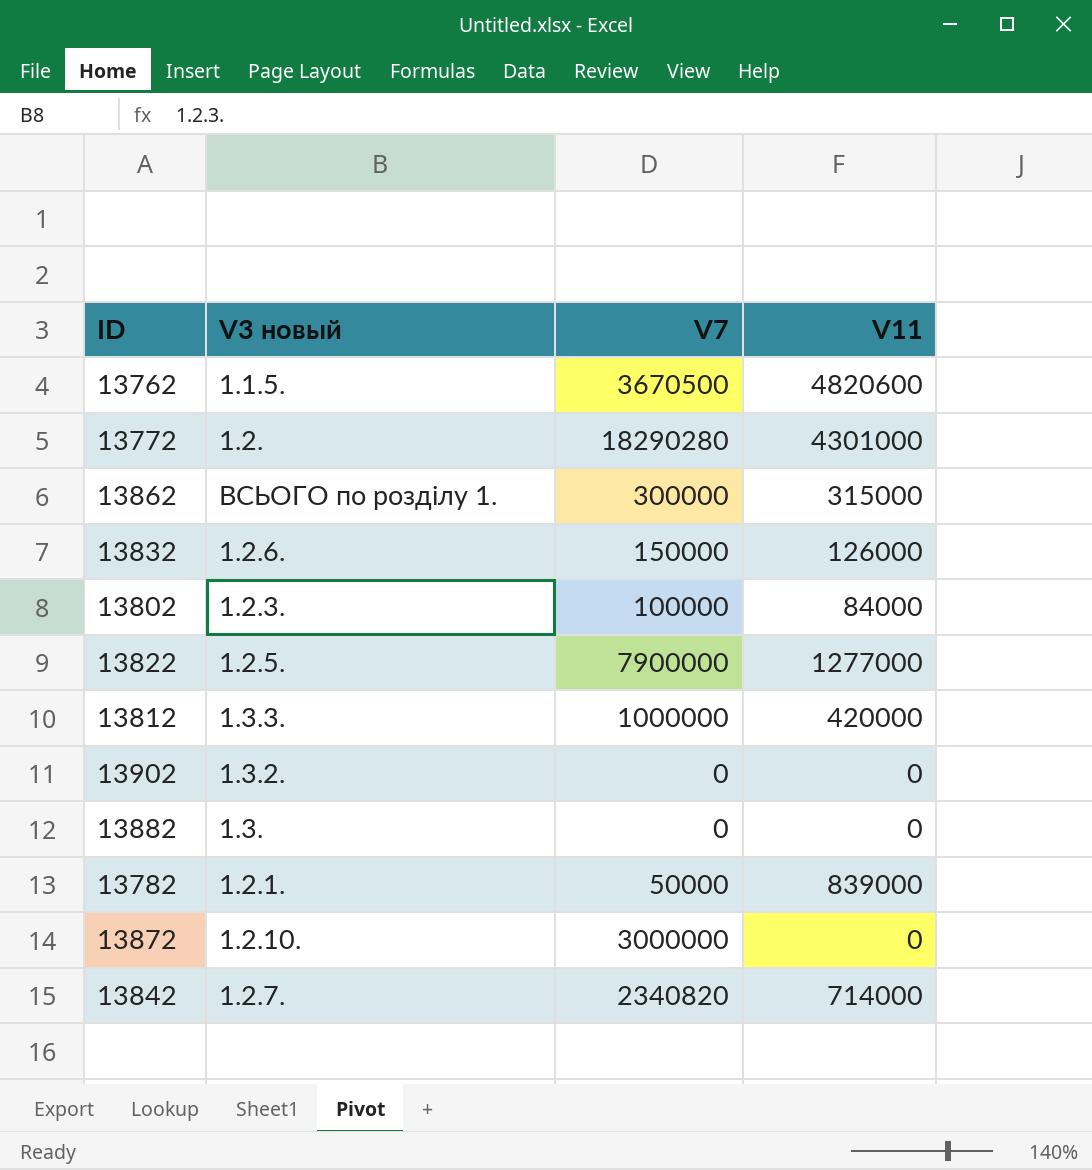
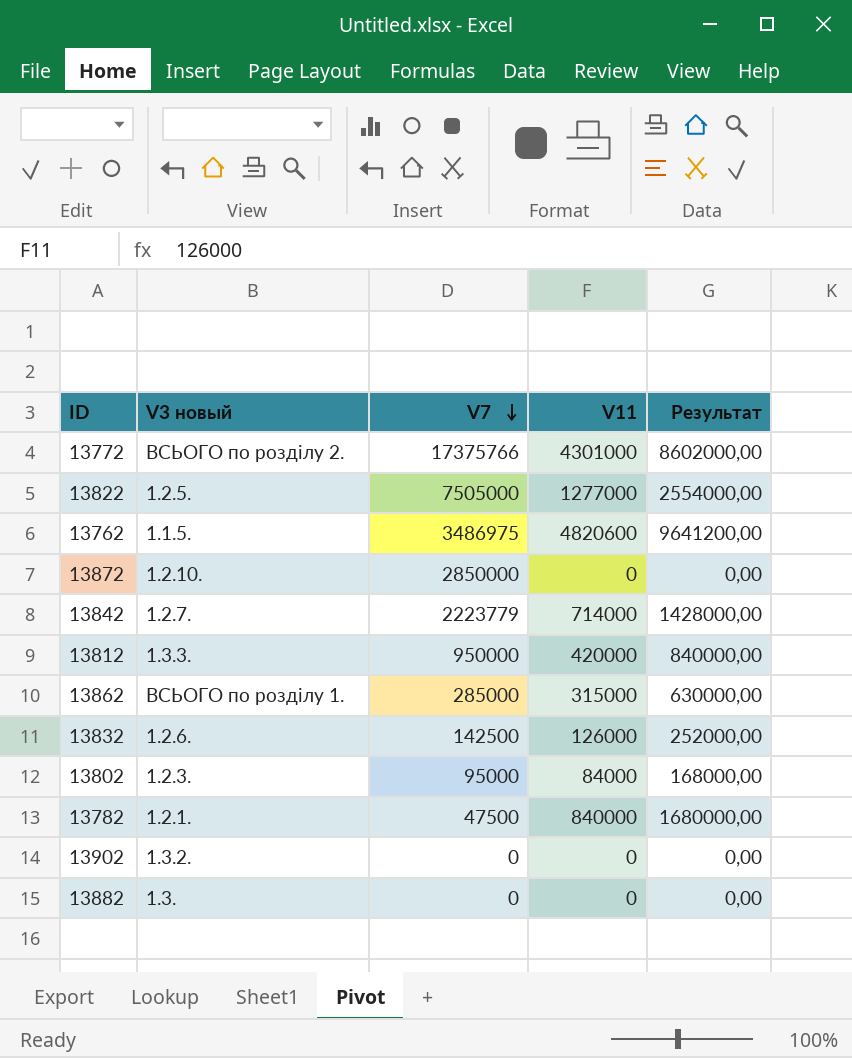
row order: none -> V7 descending
column Результат | formula: none -> [V11] * 2
13772 | V3 новый: 1.2. -> ВСЬОГО по розділу 2.
13772 | V7: 18290280 -> 17375766
13822 | V7: 7900000 -> 7505000
13762 | V7: 3670500 -> 3486975
13872 | V7: 3000000 -> 2850000
13842 | V7: 2340820 -> 2223779
13812 | V7: 1000000 -> 950000
13862 | V7: 300000 -> 285000
13832 | V7: 150000 -> 142500
13802 | V7: 100000 -> 95000
13782 | V7: 50000 -> 47500
13782 | V11: 839000 -> 840000

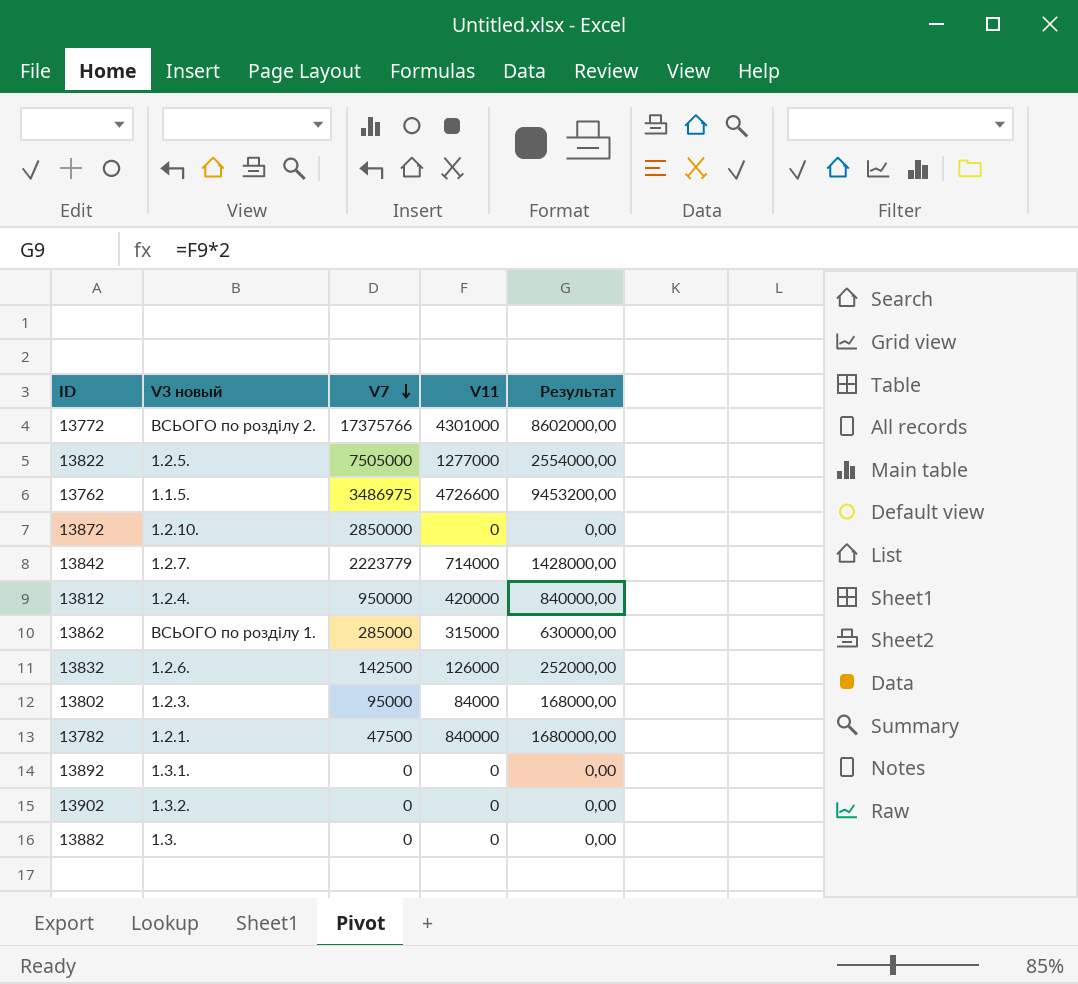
13762 | V11: 4820600 -> 4726600
13762 | Результат: 9641200,00 -> 9453200,00
13812 | V3 новый: 1.3.3. -> 1.2.4.
row 13892: none -> 1.3.1. | 0 | 0 | 0,00

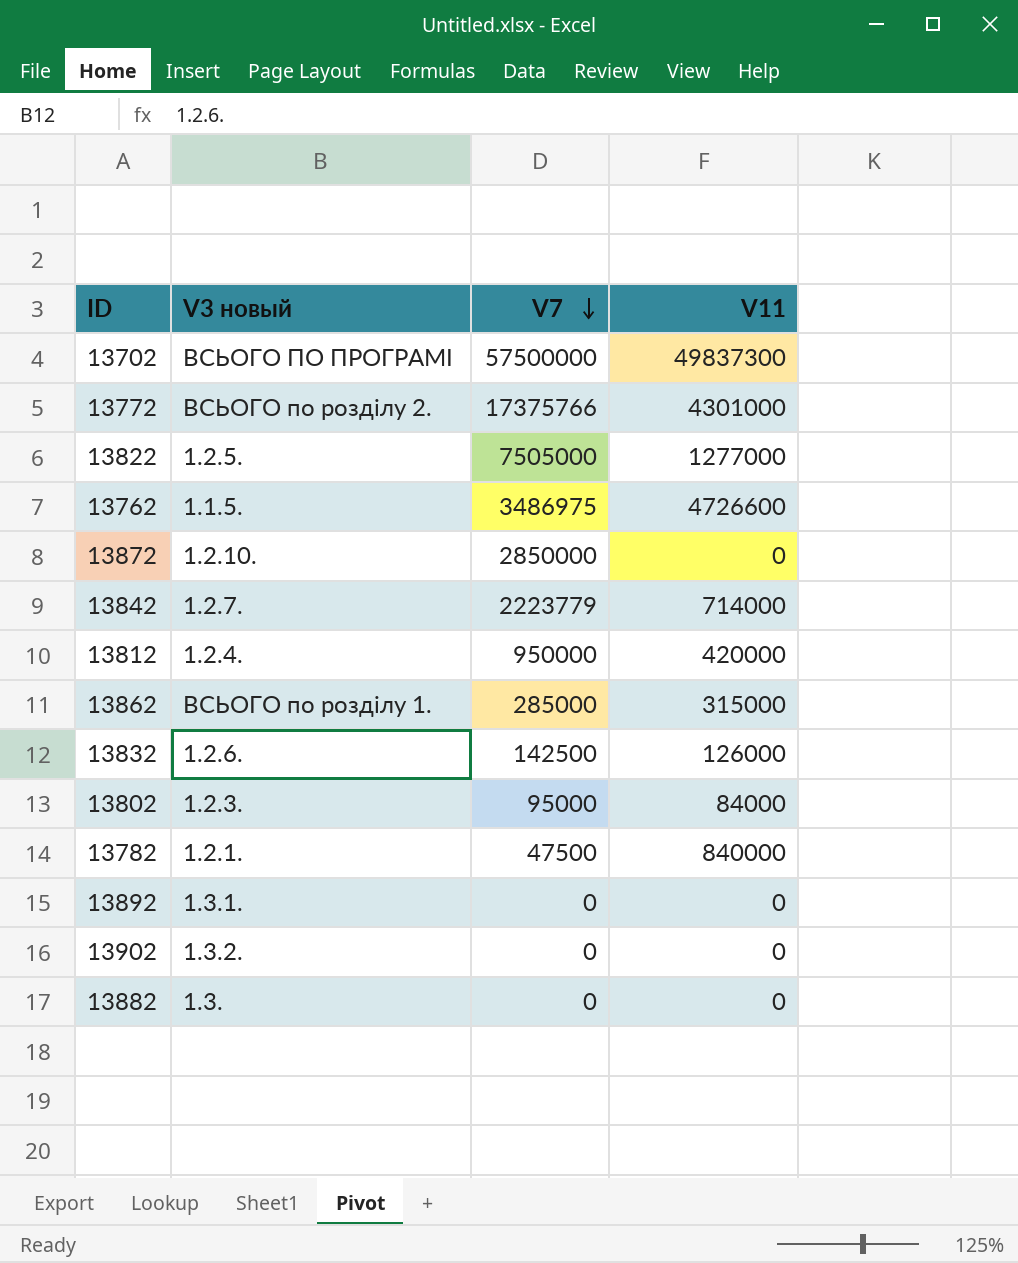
column Результат | formula: [V11] * 2 -> none
row 13702: none -> ВСЬОГО ПО ПРОГРАМІ | 57500000 | 49837300

